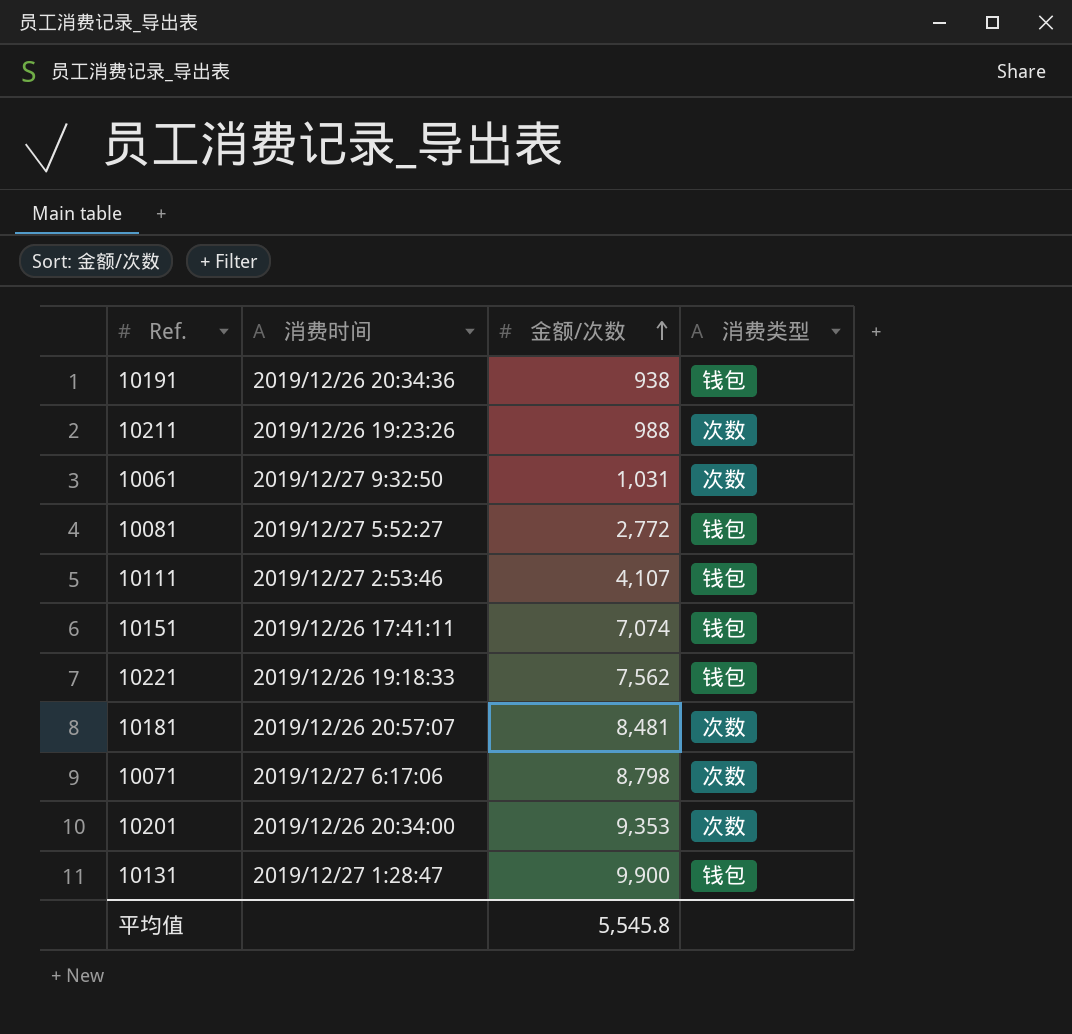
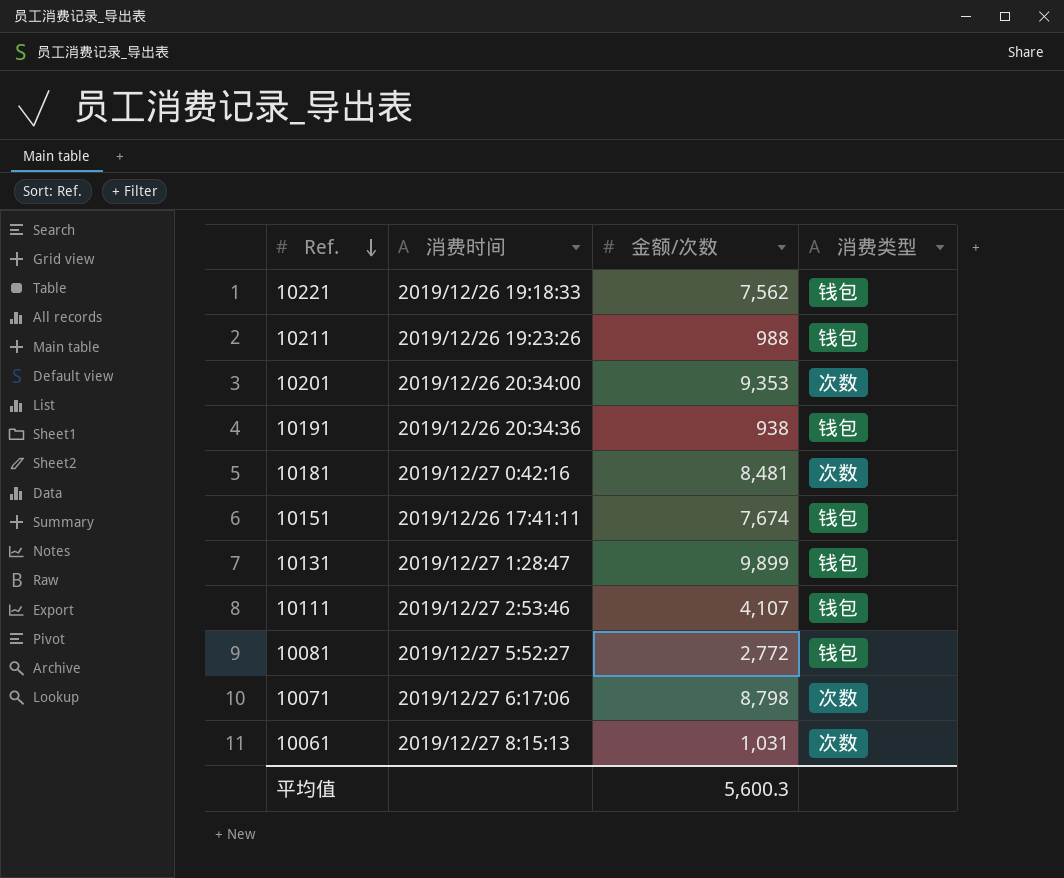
row order: 金额/次数 ascending -> Ref. descending
10211 | 消费类型: 次数 -> 钱包
10181 | 消费时间: 2019/12/26 20:57:07 -> 2019/12/27 0:42:16
10151 | 金额/次数: 7,074 -> 7,674
10131 | 金额/次数: 9,900 -> 9,899
10061 | 消费时间: 2019/12/27 9:32:50 -> 2019/12/27 8:15:13
平均值 | 金额/次数: 5,545.8 -> 5,600.3

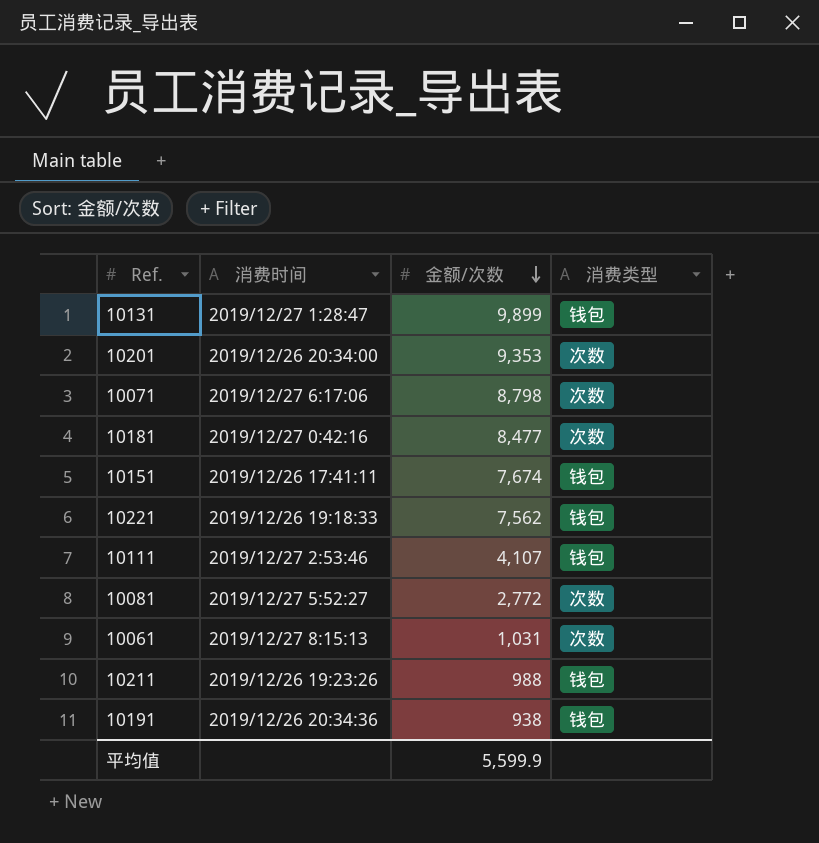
row order: Ref. descending -> 金额/次数 descending
10181 | 金额/次数: 8,481 -> 8,477
10081 | 消费类型: 钱包 -> 次数
平均值 | 金额/次数: 5,600.3 -> 5,599.9

